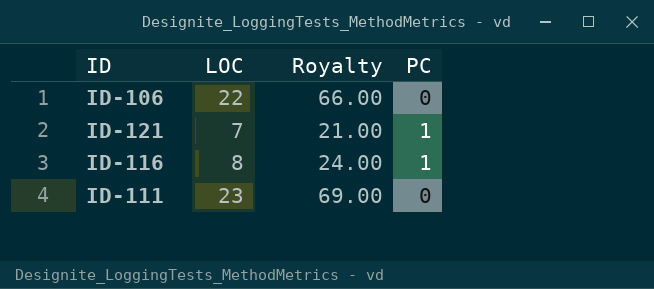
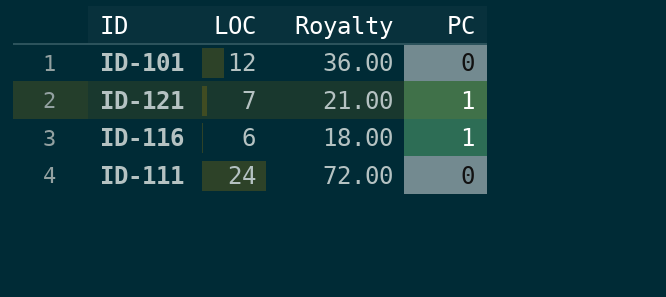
row ID-106: 22 | 66.00 | 0 -> none
row ID-101: none -> 12 | 36.00 | 0
ID-116 | LOC: 8 -> 6
ID-116 | Royalty: 24.00 -> 18.00
ID-111 | LOC: 23 -> 24
ID-111 | Royalty: 69.00 -> 72.00

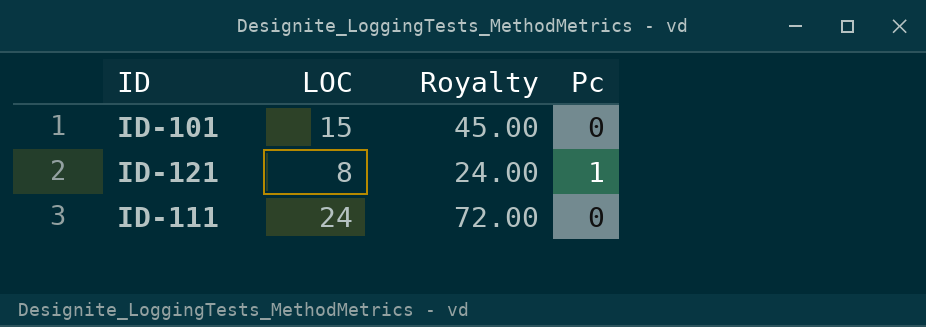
column name: PC -> Pc
row ID-116: 6 | 18.00 | 1 -> none
ID-101 | LOC: 12 -> 15
ID-101 | Royalty: 36.00 -> 45.00
ID-121 | LOC: 7 -> 8
ID-121 | Royalty: 21.00 -> 24.00

